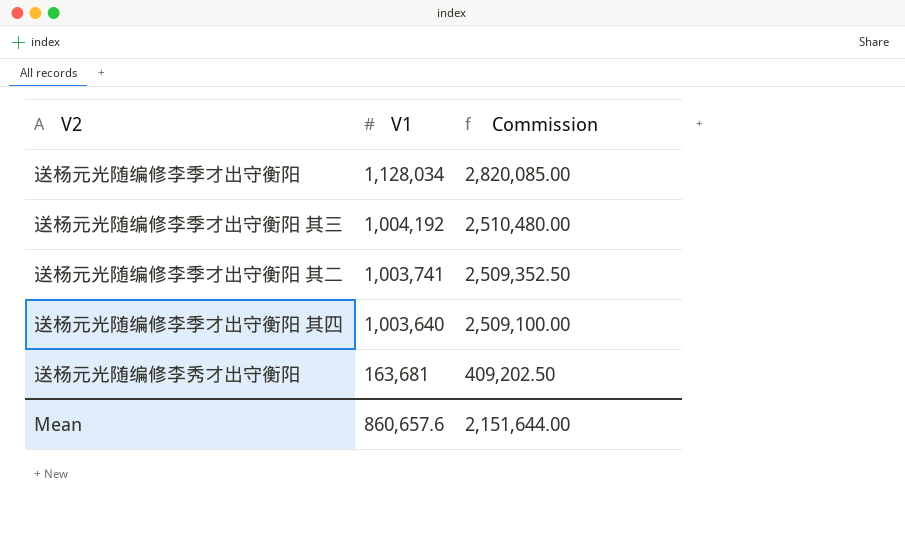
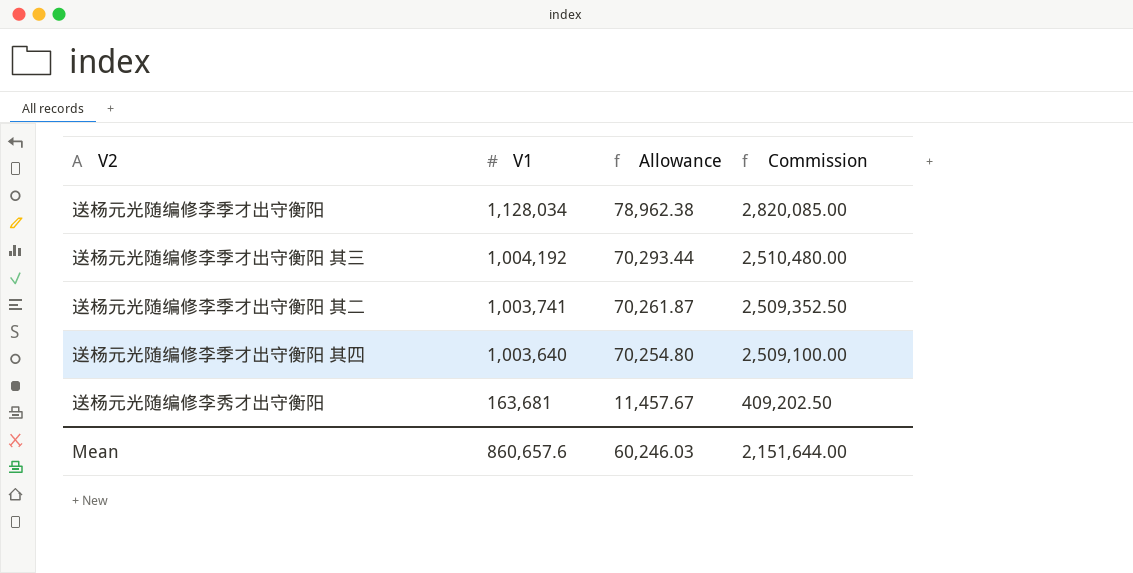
column Allowance | formula: none -> [V1] * 0.07

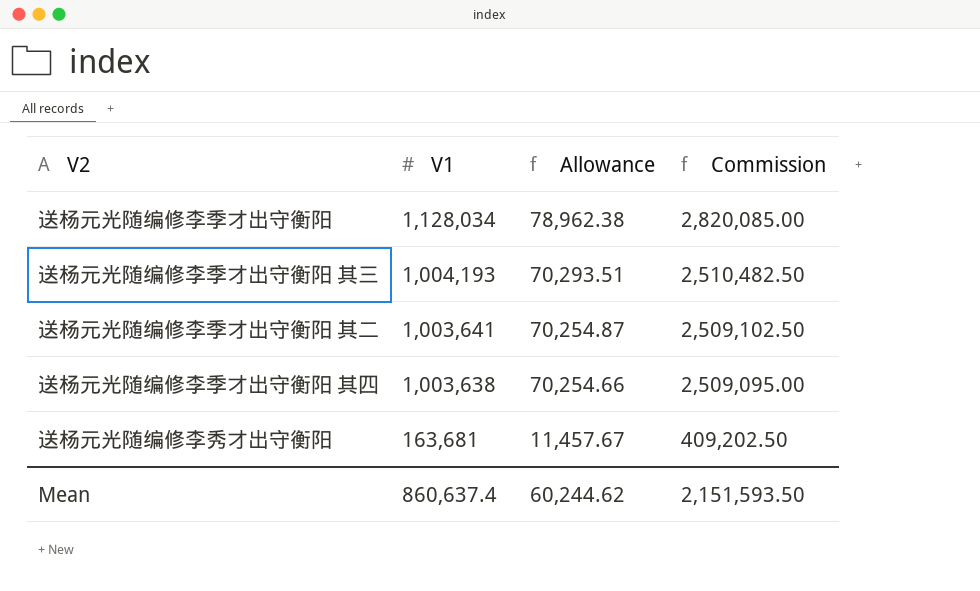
送杨元光随编修李季才出守衡阳 其三 | V1: 1,004,192 -> 1,004,193
送杨元光随编修李季才出守衡阳 其三 | Allowance: 70,293.44 -> 70,293.51
送杨元光随编修李季才出守衡阳 其三 | Commission: 2,510,480.00 -> 2,510,482.50
送杨元光随编修李季才出守衡阳 其二 | V1: 1,003,741 -> 1,003,641
送杨元光随编修李季才出守衡阳 其二 | Allowance: 70,261.87 -> 70,254.87
送杨元光随编修李季才出守衡阳 其二 | Commission: 2,509,352.50 -> 2,509,102.50
送杨元光随编修李季才出守衡阳 其四 | V1: 1,003,640 -> 1,003,638
送杨元光随编修李季才出守衡阳 其四 | Allowance: 70,254.80 -> 70,254.66
送杨元光随编修李季才出守衡阳 其四 | Commission: 2,509,100.00 -> 2,509,095.00
Mean | V1: 860,657.6 -> 860,637.4
Mean | Allowance: 60,246.03 -> 60,244.62
Mean | Commission: 2,151,644.00 -> 2,151,593.50

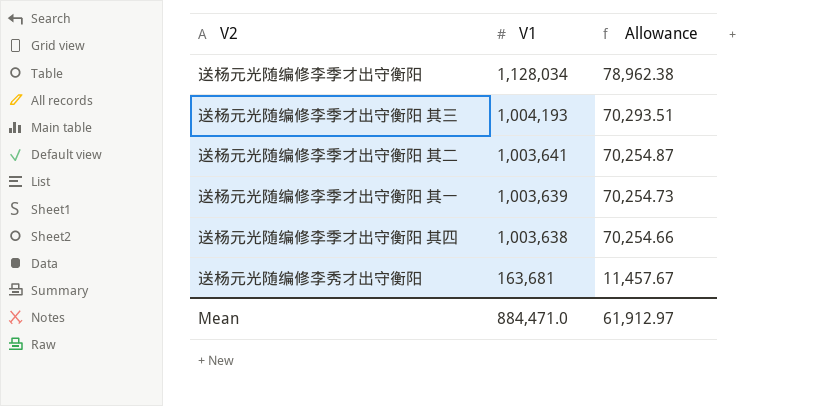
column Commission | formula: [V1] * 2.5 -> none
row 送杨元光随编修李季才出守衡阳 其一: none -> 1,003,639 | 70,254.73
Mean | V1: 860,637.4 -> 884,471.0
Mean | Allowance: 60,244.62 -> 61,912.97

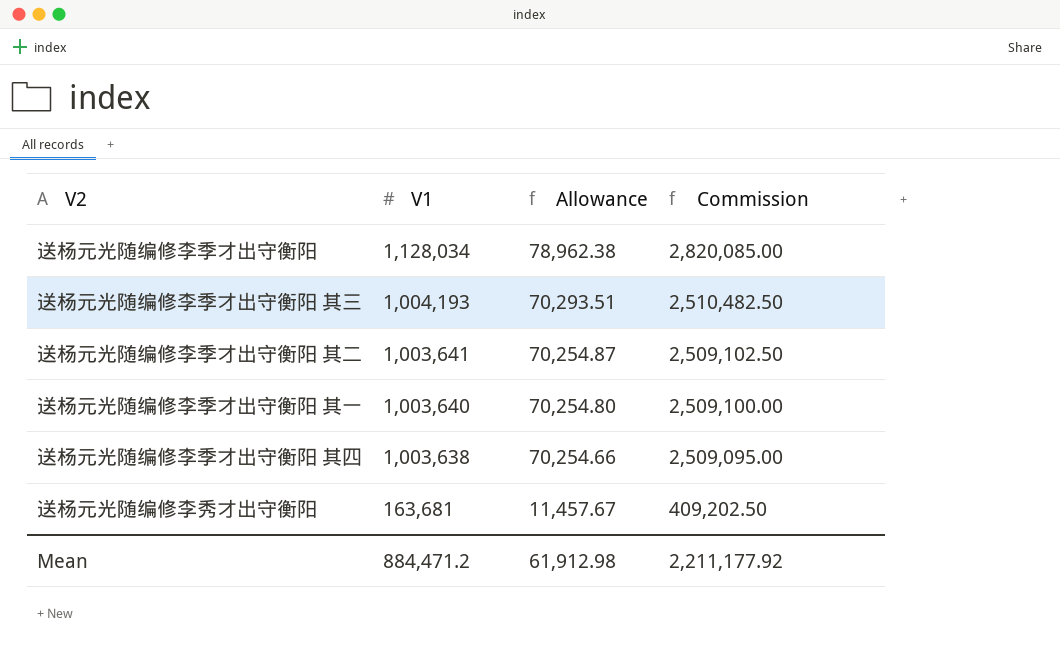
column Commission | formula: none -> [V1] * 2.5
送杨元光随编修李季才出守衡阳 其一 | V1: 1,003,639 -> 1,003,640
送杨元光随编修李季才出守衡阳 其一 | Allowance: 70,254.73 -> 70,254.80
Mean | V1: 884,471.0 -> 884,471.2
Mean | Allowance: 61,912.97 -> 61,912.98

